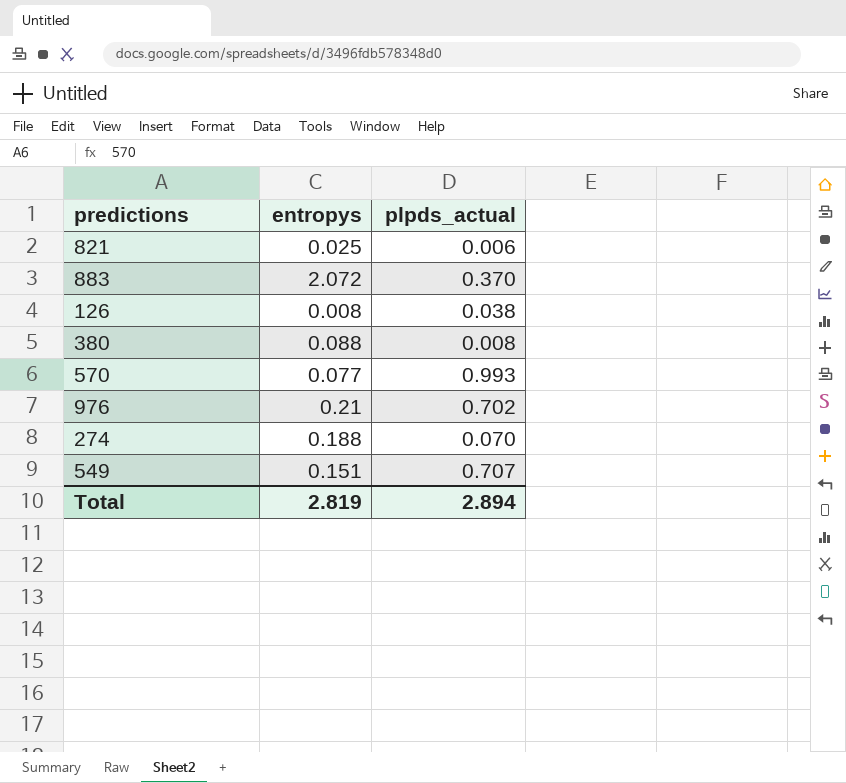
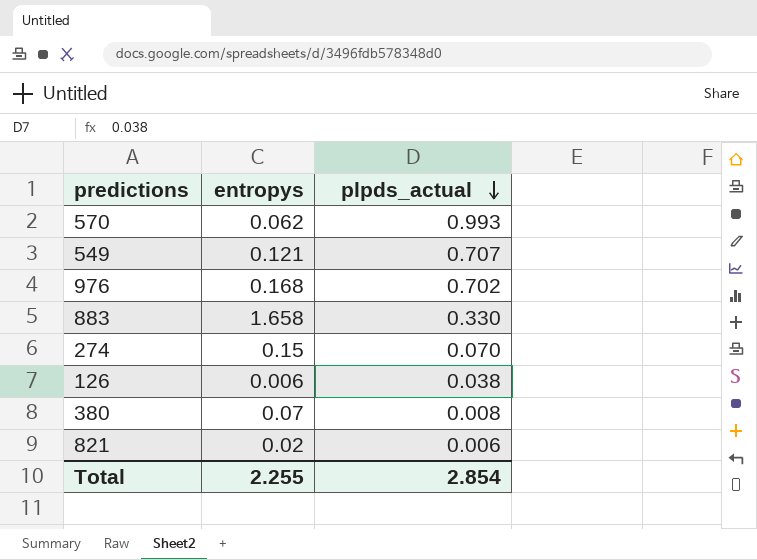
row order: none -> plpds_actual descending
570 | entropys: 0.077 -> 0.062
549 | entropys: 0.151 -> 0.121
976 | entropys: 0.21 -> 0.168
883 | entropys: 2.072 -> 1.658
883 | plpds_actual: 0.370 -> 0.330
274 | entropys: 0.188 -> 0.15
126 | entropys: 0.008 -> 0.006
380 | entropys: 0.088 -> 0.07
821 | entropys: 0.025 -> 0.02
Total | entropys: 2.819 -> 2.255
Total | plpds_actual: 2.894 -> 2.854

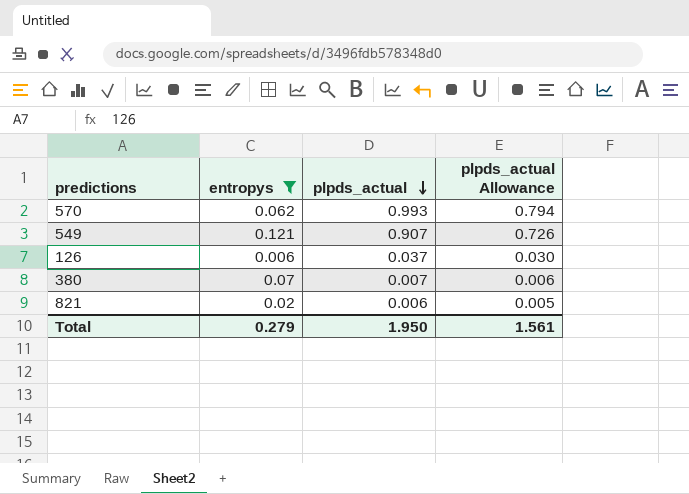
filter: none -> entropys <= 0.121
column plpds_actual Allowance | formula: none -> [plpds_actual] * 0.8
549 | plpds_actual: 0.707 -> 0.907
126 | plpds_actual: 0.038 -> 0.037
380 | plpds_actual: 0.008 -> 0.007
Total | entropys: 2.255 -> 0.279
Total | plpds_actual: 2.854 -> 1.950

